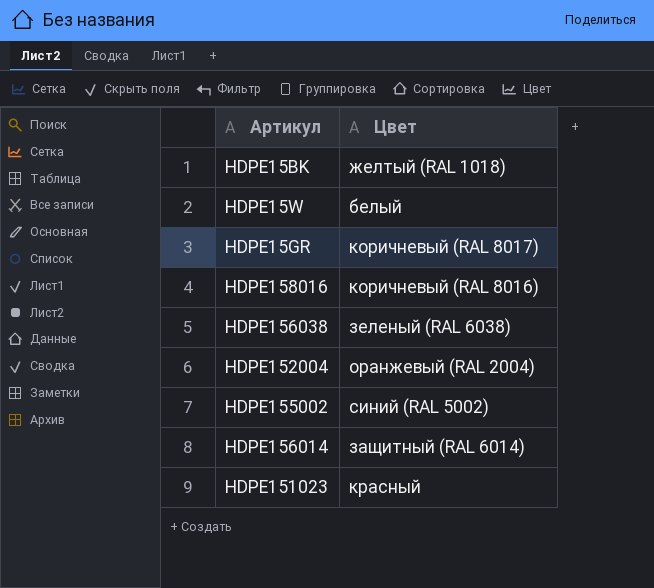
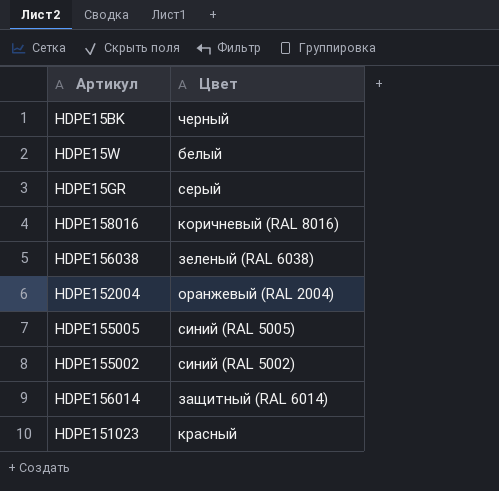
HDPE15BK | Цвет: желтый (RAL 1018) -> черный
HDPE15GR | Цвет: коричневый (RAL 8017) -> серый
row HDPE155005: none -> синий (RAL 5005)

